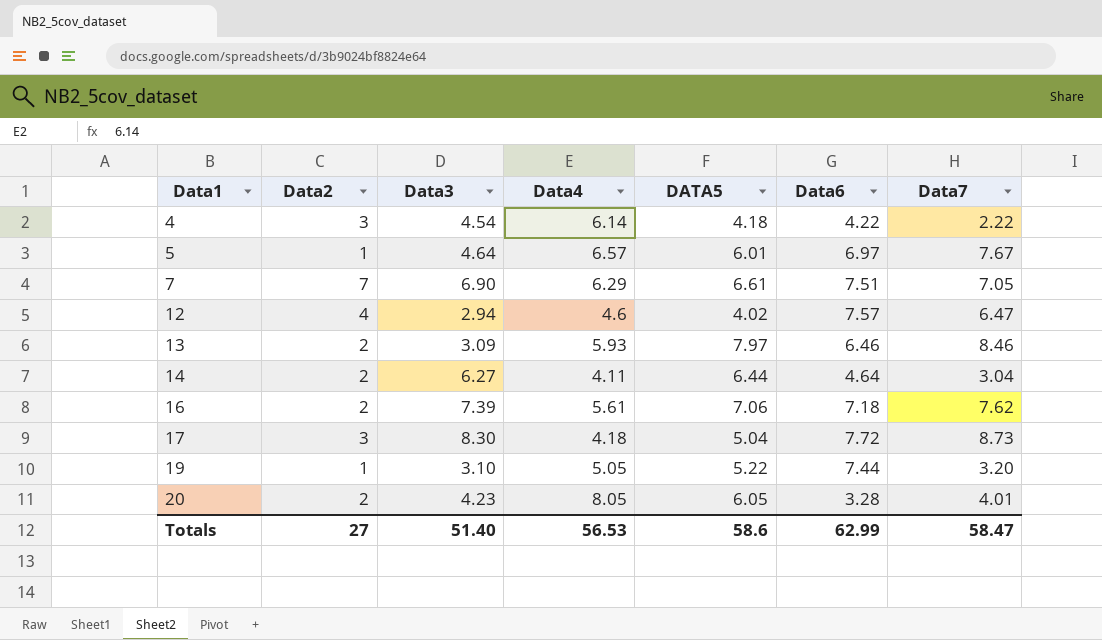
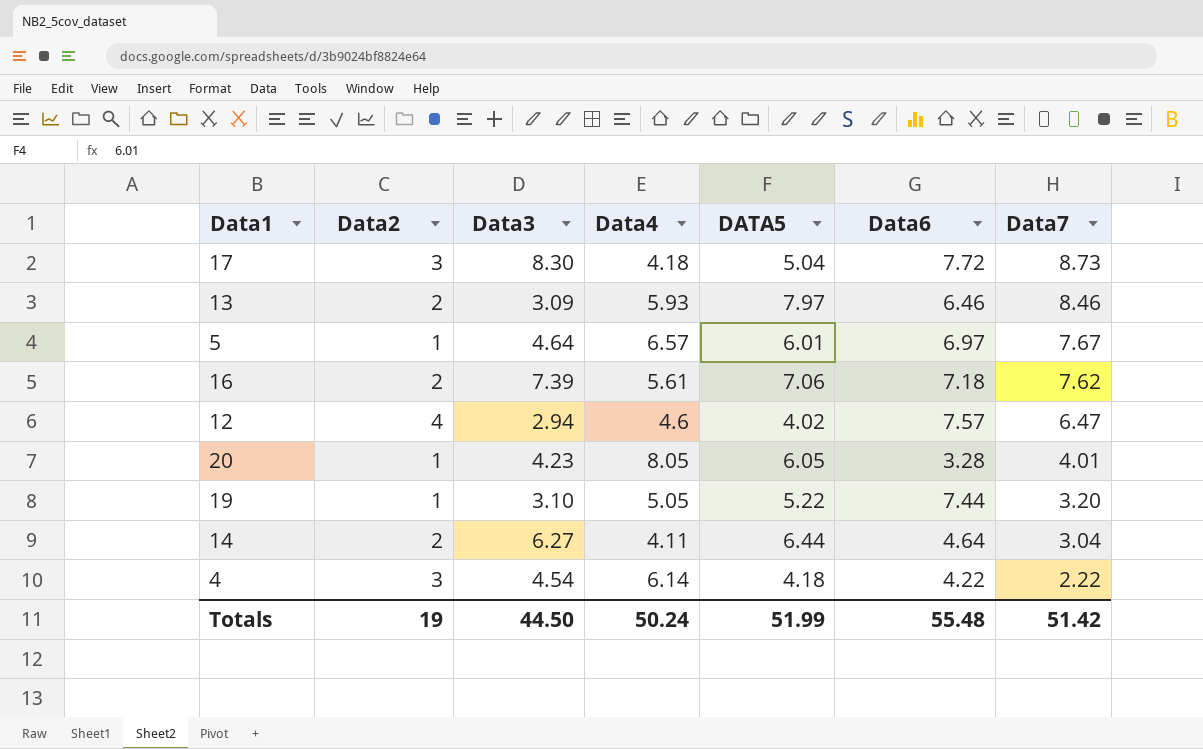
row order: Data1 ascending -> Data7 descending
row 7: 7 | 6.90 | 6.29 | 6.61 | 7.51 | 7.05 -> none
20 | Data2: 2 -> 1
Totals | Data2: 27 -> 19
Totals | Data3: 51.40 -> 44.50
Totals | Data4: 56.53 -> 50.24
Totals | DATA5: 58.6 -> 51.99
Totals | Data6: 62.99 -> 55.48
Totals | Data7: 58.47 -> 51.42

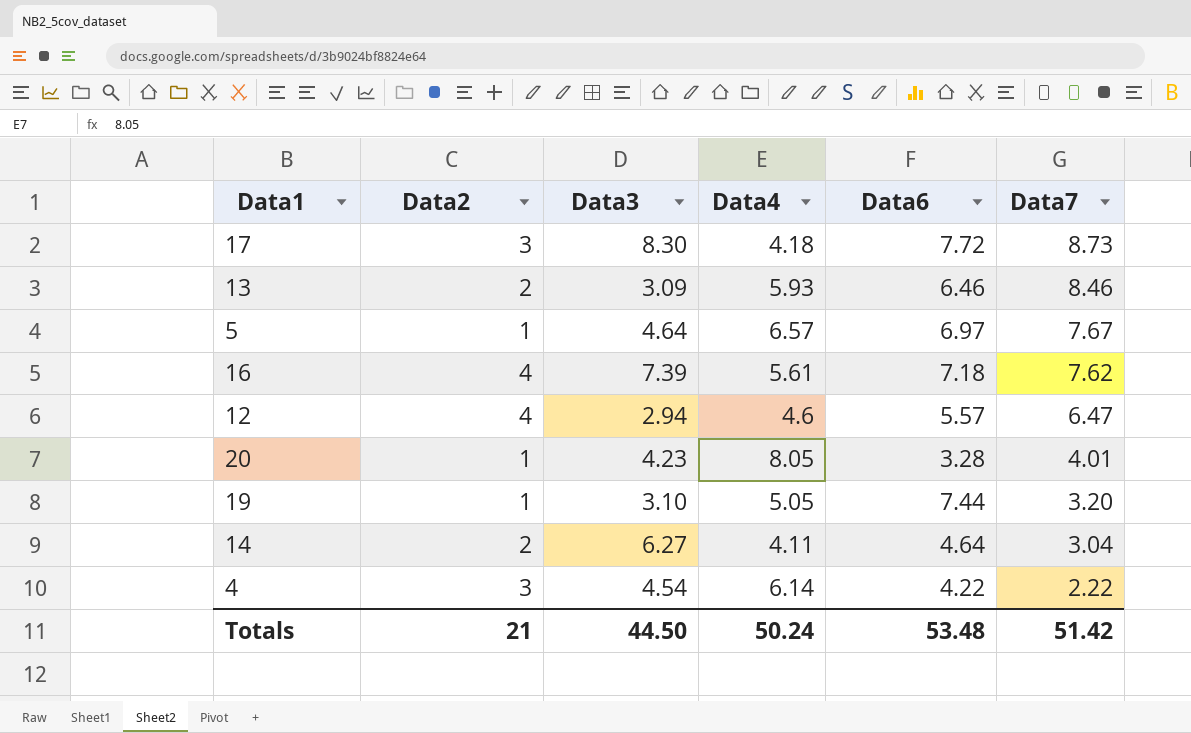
column DATA5 | position: 5 -> none
16 | Data2: 2 -> 4
12 | Data6: 7.57 -> 5.57
Totals | Data2: 19 -> 21
Totals | Data6: 55.48 -> 53.48

